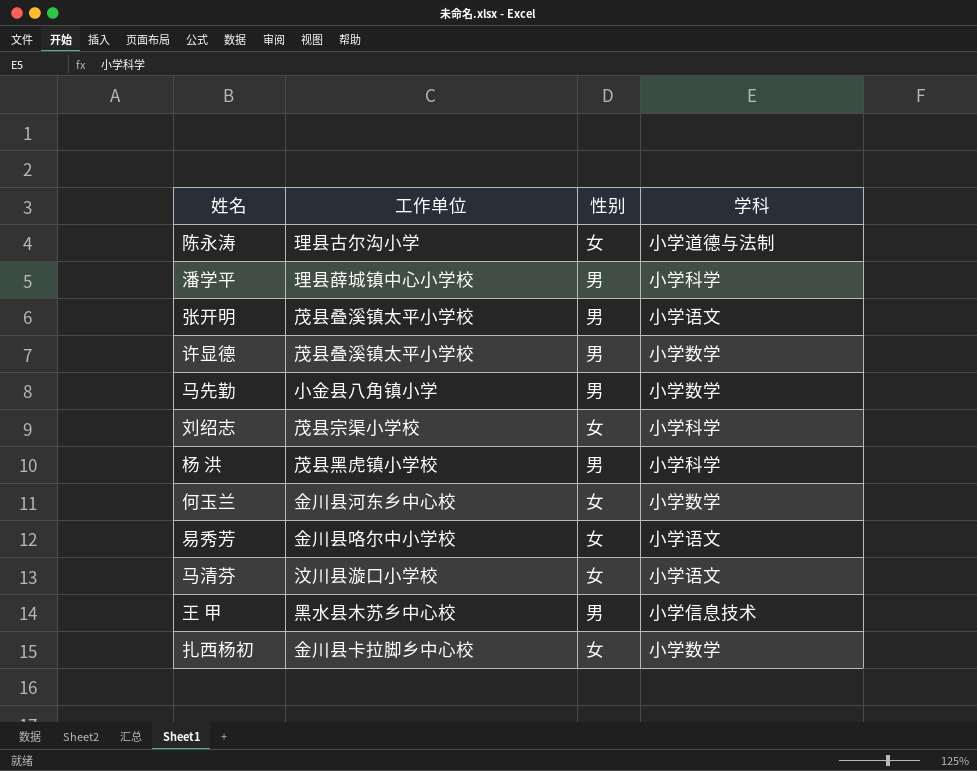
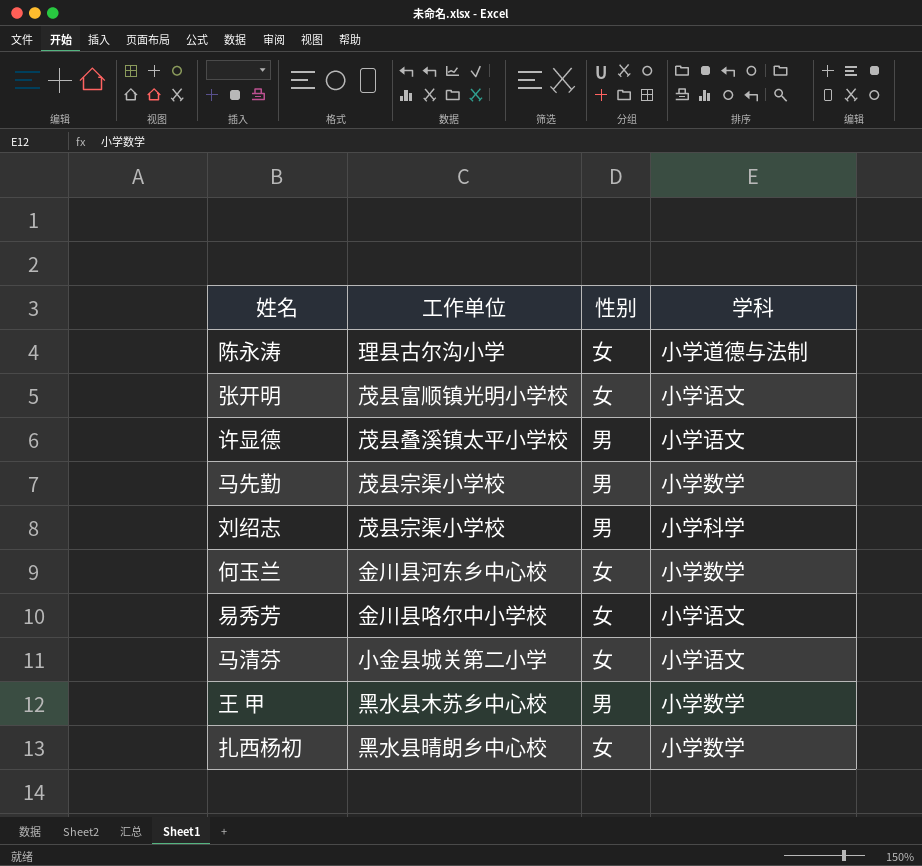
row 潘学平: 理县薛城镇中心小学校 | 男 | 小学科学 -> none
row 杨 洪: 茂县黑虎镇小学校 | 男 | 小学科学 -> none
张开明 | 工作单位: 茂县叠溪镇太平小学校 -> 茂县富顺镇光明小学校
张开明 | 性别: 男 -> 女
许显德 | 学科: 小学数学 -> 小学语文
马先勤 | 工作单位: 小金县八角镇小学 -> 茂县宗渠小学校
刘绍志 | 性别: 女 -> 男
马清芬 | 工作单位: 汶川县漩口小学校 -> 小金县城关第二小学
王 甲 | 学科: 小学信息技术 -> 小学数学
扎西杨初 | 工作单位: 金川县卡拉脚乡中心校 -> 黑水县晴朗乡中心校

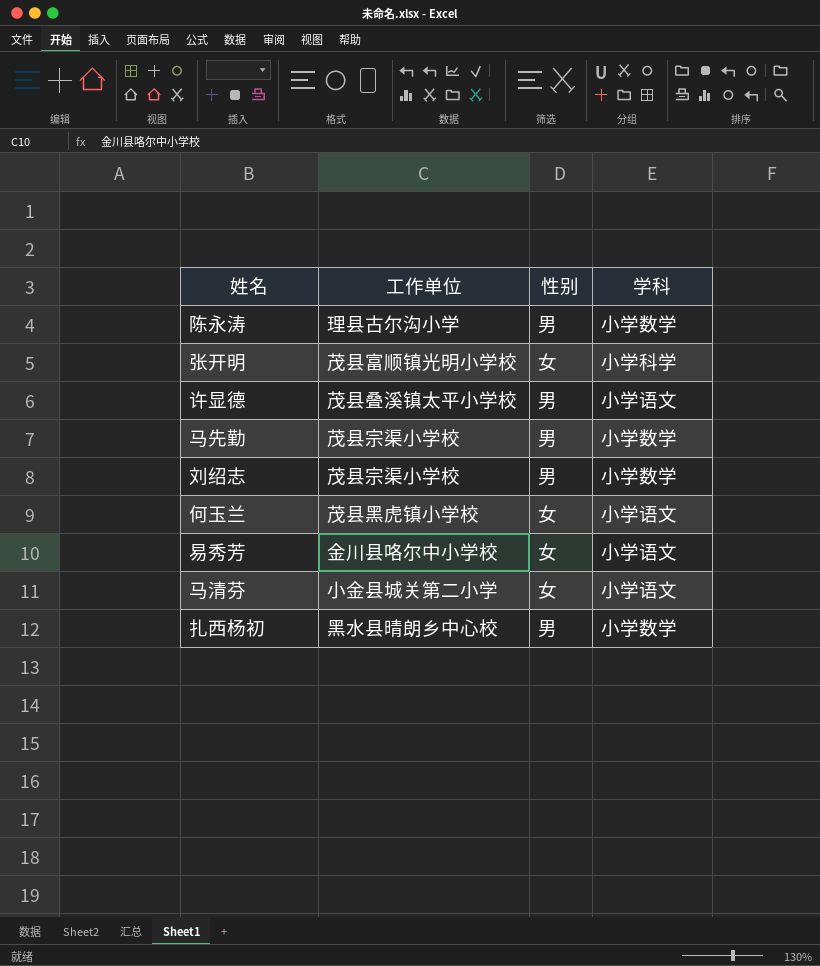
row 王 甲: 黑水县木苏乡中心校 | 男 | 小学数学 -> none
陈永涛 | 性别: 女 -> 男
陈永涛 | 学科: 小学道德与法制 -> 小学数学
张开明 | 学科: 小学语文 -> 小学科学
刘绍志 | 学科: 小学科学 -> 小学数学
何玉兰 | 工作单位: 金川县河东乡中心校 -> 茂县黑虎镇小学校
何玉兰 | 学科: 小学数学 -> 小学语文
扎西杨初 | 性别: 女 -> 男

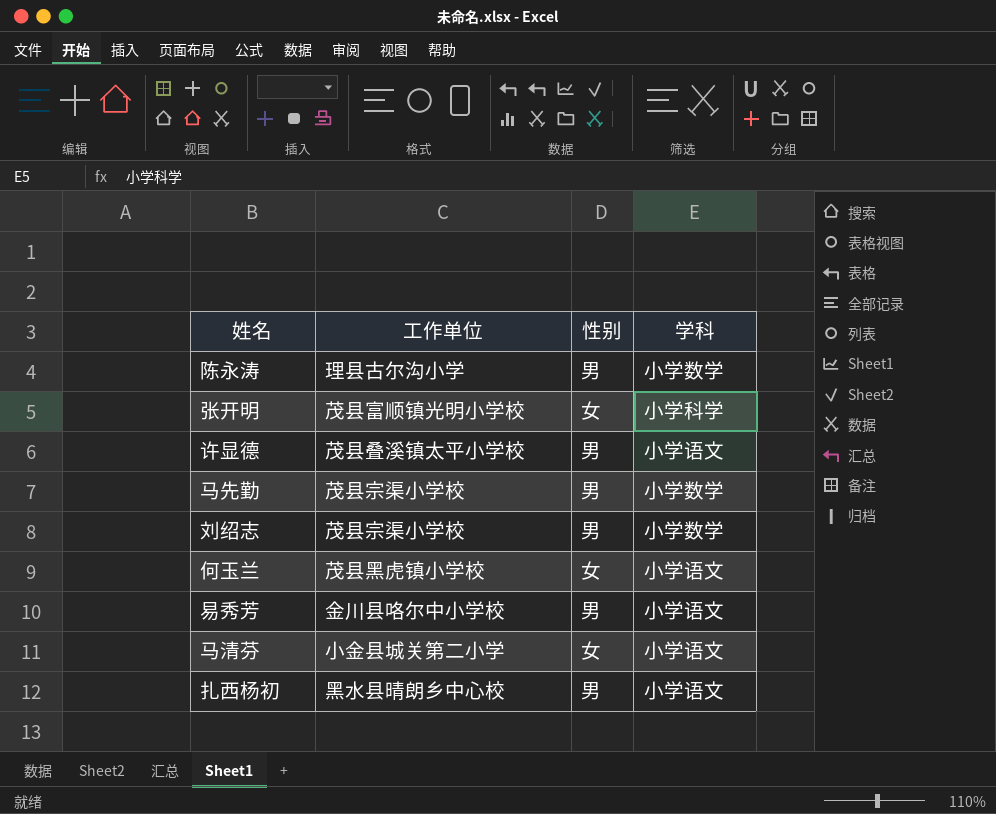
易秀芳 | 性别: 女 -> 男
扎西杨初 | 学科: 小学数学 -> 小学语文

